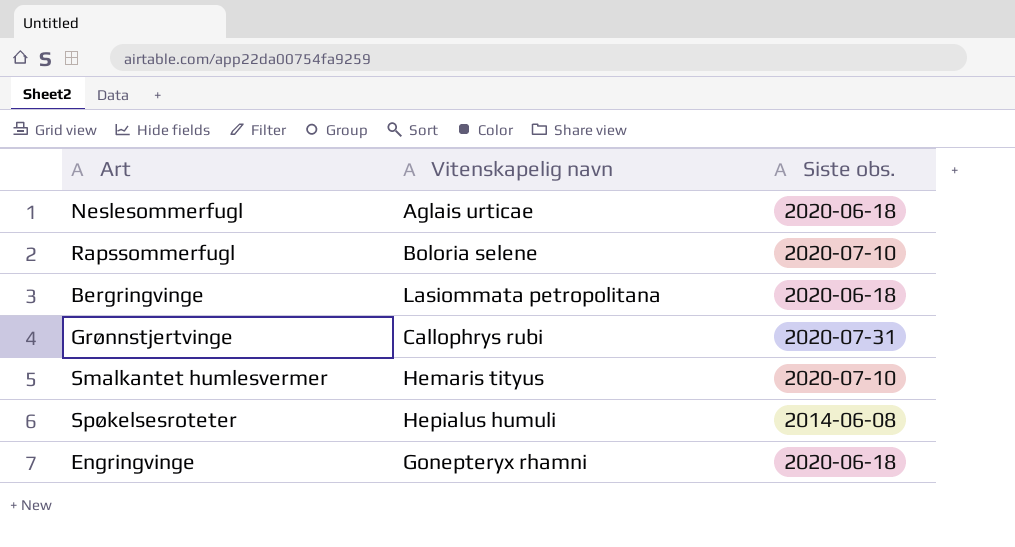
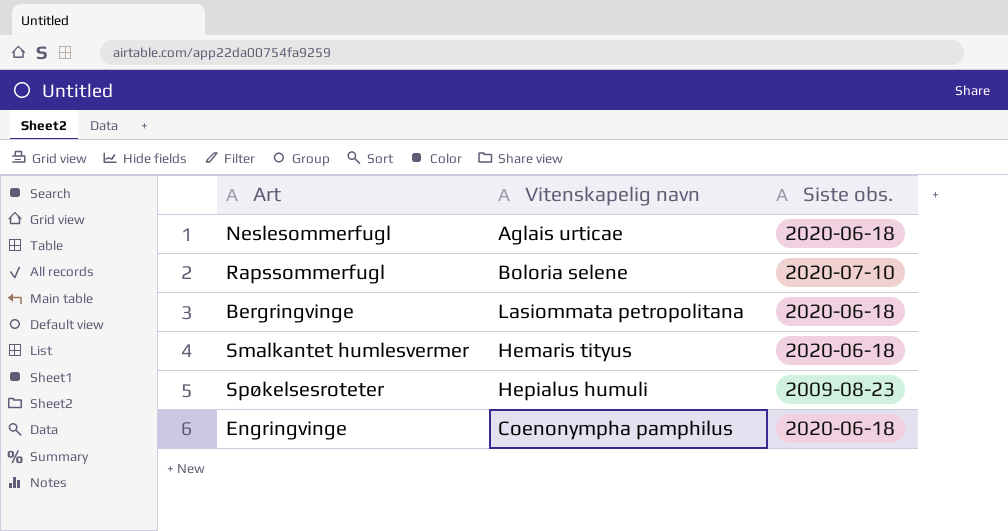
row Grønnstjertvinge: Callophrys rubi | 2020-07-31 -> none
Smalkantet humlesvermer | Siste obs.: 2020-07-10 -> 2020-06-18
Spøkelsesroteter | Siste obs.: 2014-06-08 -> 2009-08-23
Engringvinge | Vitenskapelig navn: Gonepteryx rhamni -> Coenonympha pamphilus

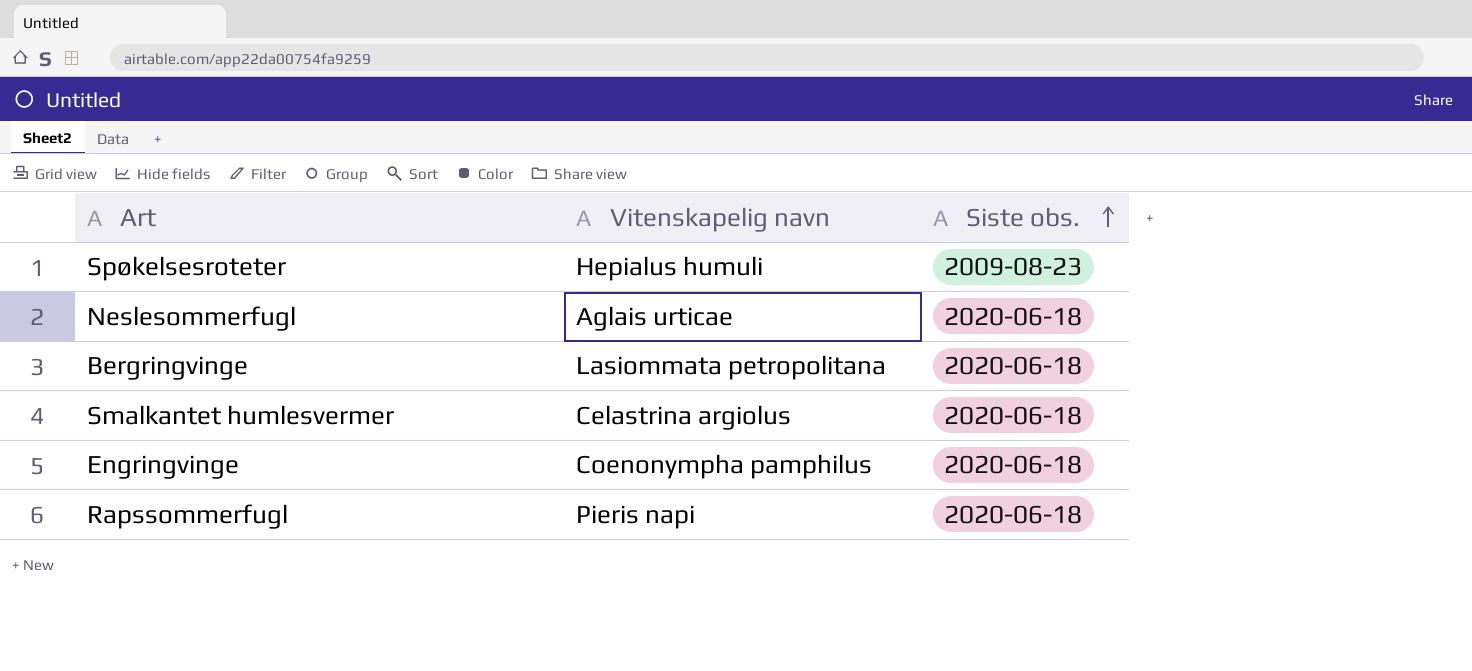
row order: none -> Siste obs. ascending
Smalkantet humlesvermer | Vitenskapelig navn: Hemaris tityus -> Celastrina argiolus
Rapssommerfugl | Vitenskapelig navn: Boloria selene -> Pieris napi
Rapssommerfugl | Siste obs.: 2020-07-10 -> 2020-06-18

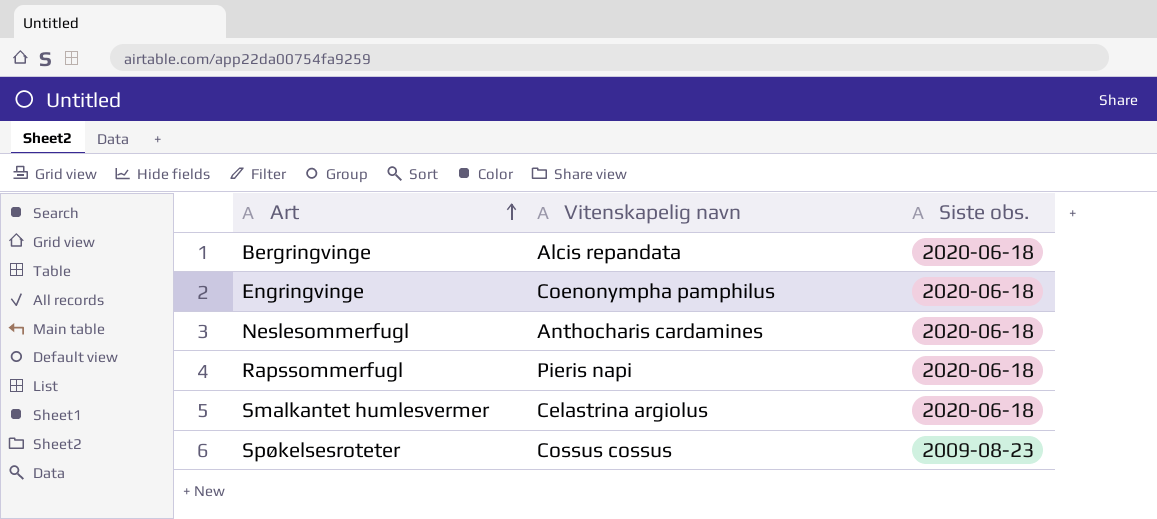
row order: Siste obs. ascending -> Art ascending
Bergringvinge | Vitenskapelig navn: Lasiommata petropolitana -> Alcis repandata
Neslesommerfugl | Vitenskapelig navn: Aglais urticae -> Anthocharis cardamines
Spøkelsesroteter | Vitenskapelig navn: Hepialus humuli -> Cossus cossus

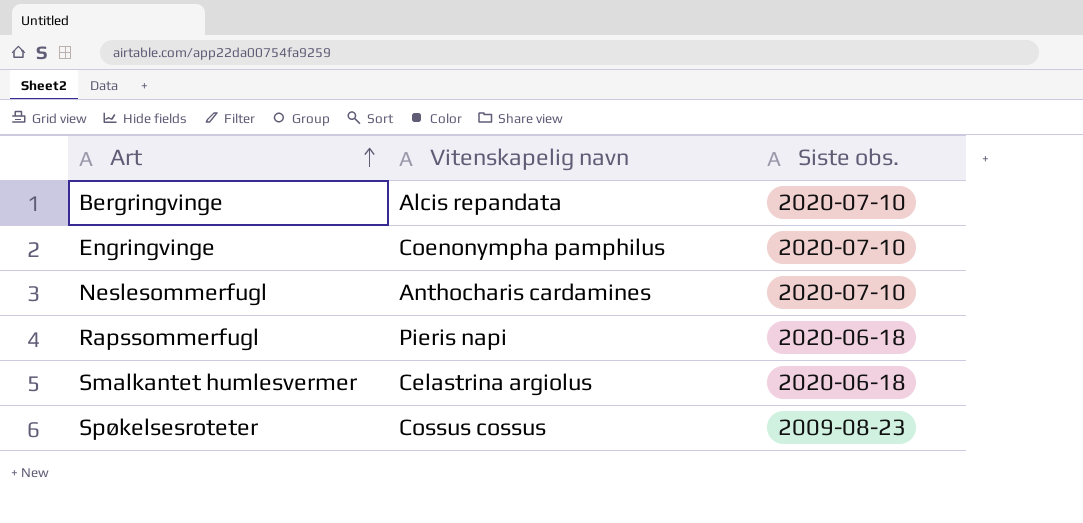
Bergringvinge | Siste obs.: 2020-06-18 -> 2020-07-10
Engringvinge | Siste obs.: 2020-06-18 -> 2020-07-10
Neslesommerfugl | Siste obs.: 2020-06-18 -> 2020-07-10

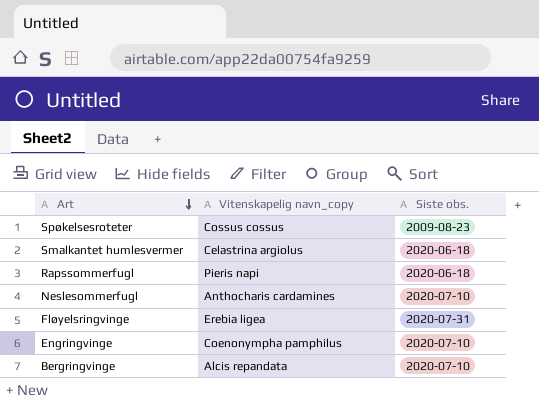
row order: Art ascending -> Art descending
column name: Vitenskapelig navn -> Vitenskapelig navn_copy
row Fløyelsringvinge: none -> Erebia ligea | 2020-07-31

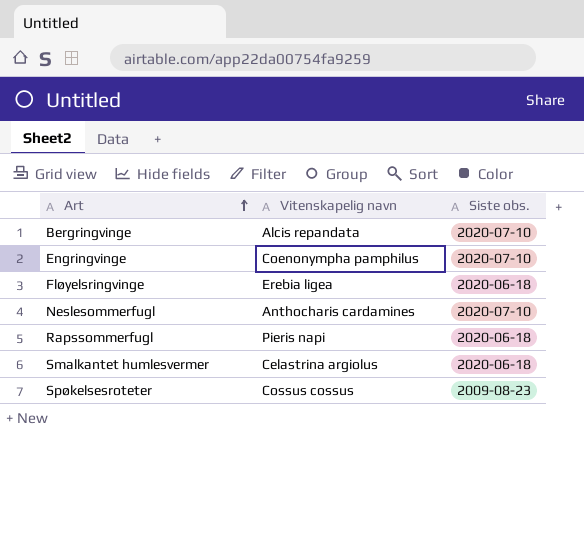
row order: Art descending -> Art ascending
column name: Vitenskapelig navn_copy -> Vitenskapelig navn
Fløyelsringvinge | Siste obs.: 2020-07-31 -> 2020-06-18

